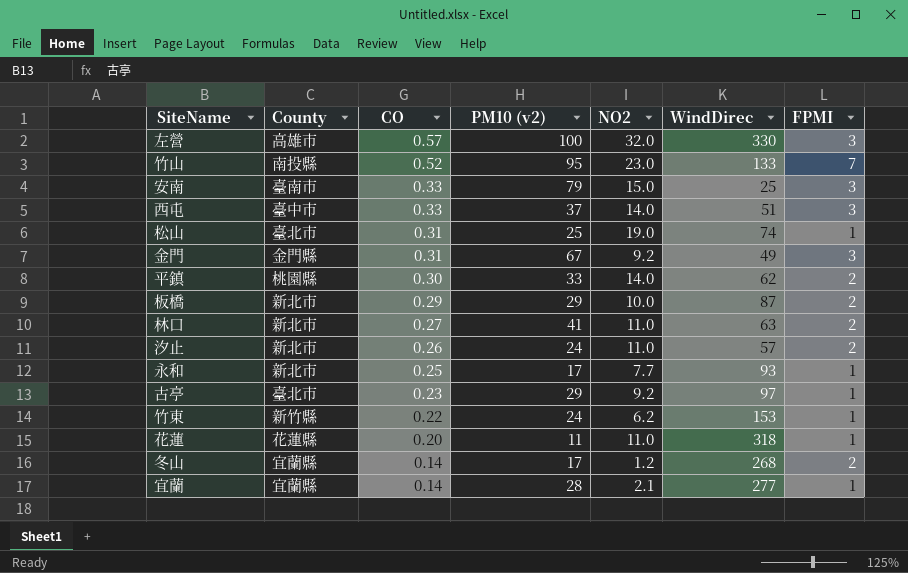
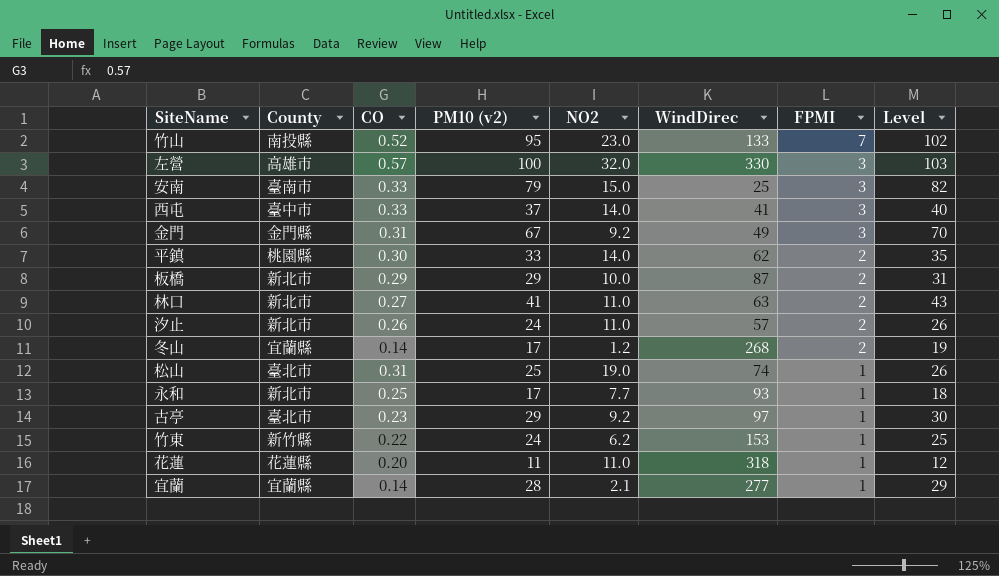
row order: CO descending -> FPMI descending
column Level | formula: none -> [PM10 (v2)] + [FPMI]
西屯 | WindDirec: 51 -> 41

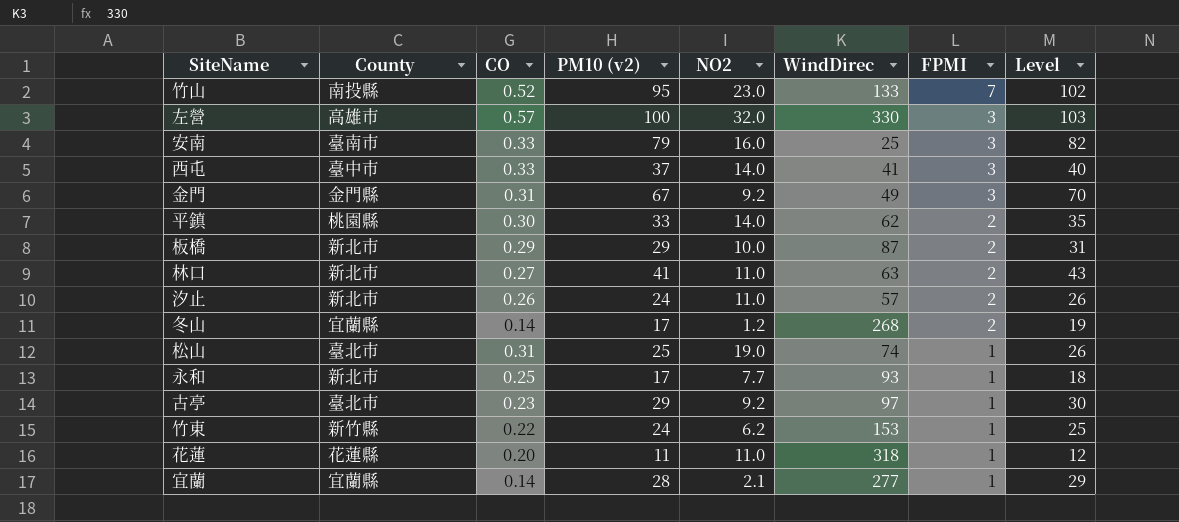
安南 | NO2: 15.0 -> 16.0

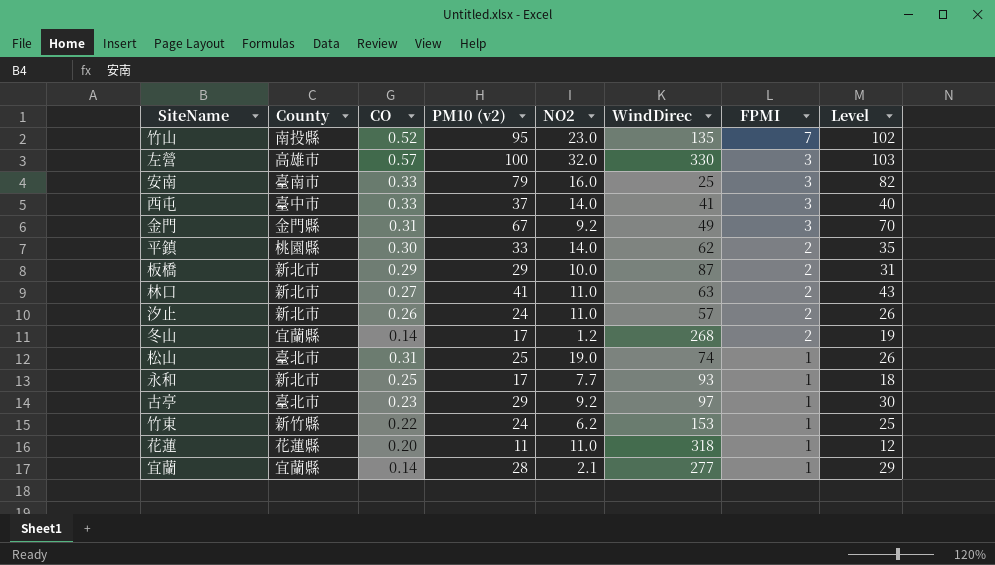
竹山 | WindDirec: 133 -> 135

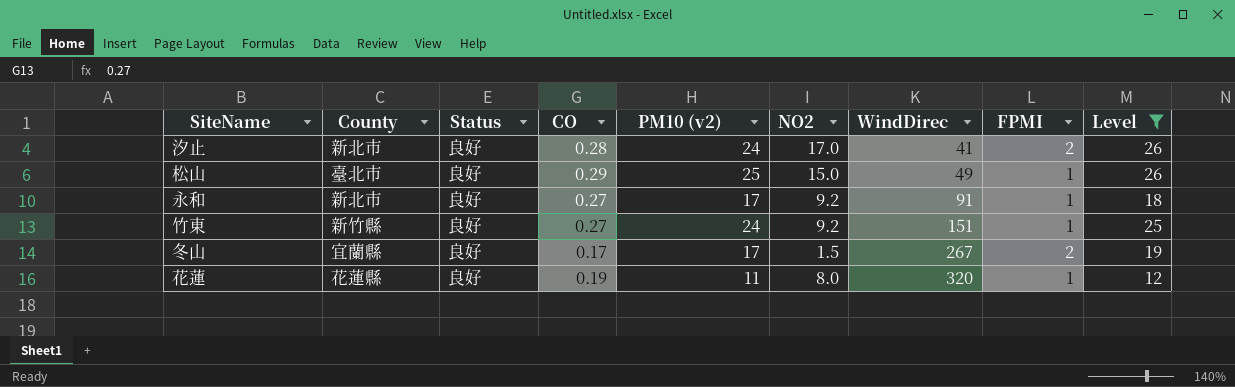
filter: none -> Level <= 26
row order: FPMI descending -> WindDirec ascending
column Status | position: none -> 3
汐止 | CO: 0.26 -> 0.28
汐止 | NO2: 11.0 -> 17.0
汐止 | WindDirec: 57 -> 41
松山 | CO: 0.31 -> 0.29
松山 | NO2: 19.0 -> 15.0
松山 | WindDirec: 74 -> 49
永和 | CO: 0.25 -> 0.27
永和 | NO2: 7.7 -> 9.2
永和 | WindDirec: 93 -> 91
竹東 | CO: 0.22 -> 0.27
竹東 | NO2: 6.2 -> 9.2
竹東 | WindDirec: 153 -> 151
冬山 | CO: 0.14 -> 0.17
冬山 | NO2: 1.2 -> 1.5
冬山 | WindDirec: 268 -> 267
花蓮 | CO: 0.20 -> 0.19
花蓮 | NO2: 11.0 -> 8.0
花蓮 | WindDirec: 318 -> 320

